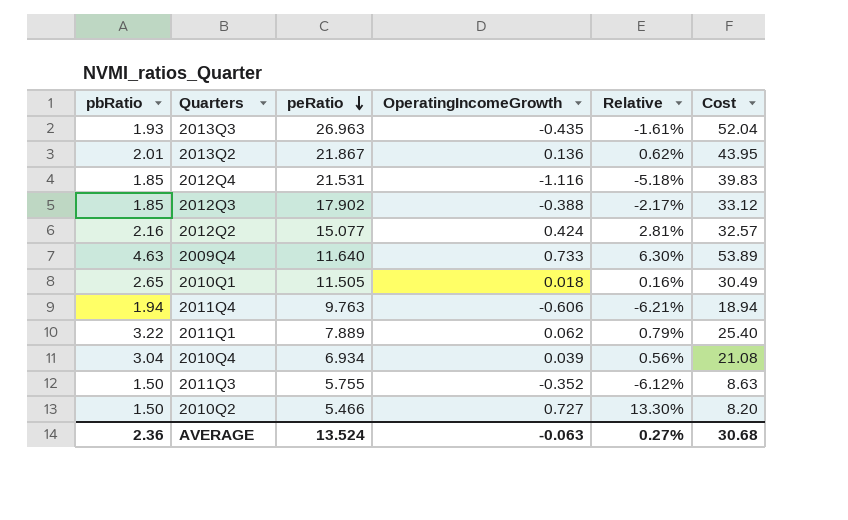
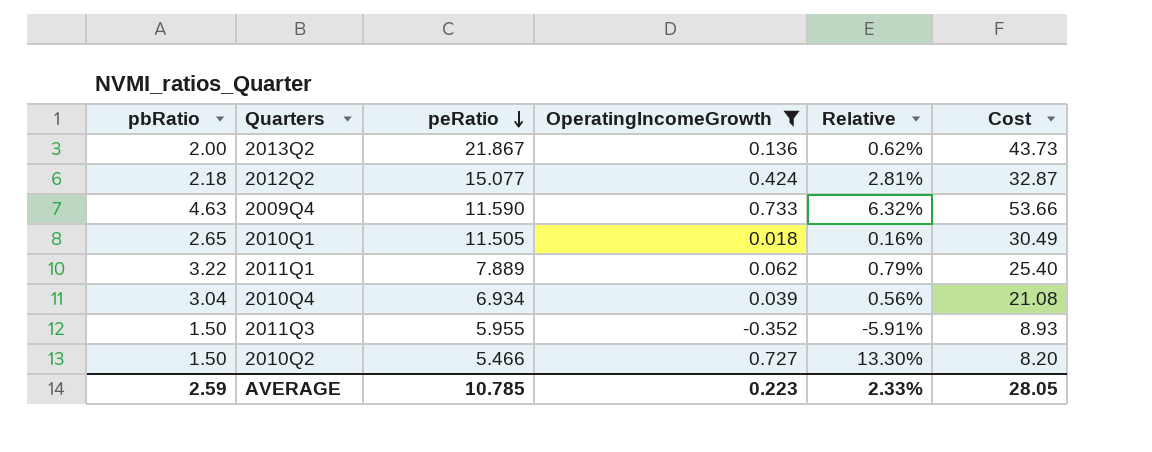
filter: none -> OperatingIncomeGrowth >= -0.352
2013Q2 | pbRatio: 2.01 -> 2.00
2013Q2 | Cost: 43.95 -> 43.73
2012Q2 | pbRatio: 2.16 -> 2.18
2012Q2 | Cost: 32.57 -> 32.87
2009Q4 | peRatio: 11.640 -> 11.590
2009Q4 | Relative: 6.30% -> 6.32%
2009Q4 | Cost: 53.89 -> 53.66
2011Q3 | peRatio: 5.755 -> 5.955
2011Q3 | Relative: -6.12% -> -5.91%
2011Q3 | Cost: 8.63 -> 8.93
AVERAGE | pbRatio: 2.36 -> 2.59
AVERAGE | peRatio: 13.524 -> 10.785
AVERAGE | OperatingIncomeGrowth: -0.063 -> 0.223
AVERAGE | Relative: 0.27% -> 2.33%
AVERAGE | Cost: 30.68 -> 28.05

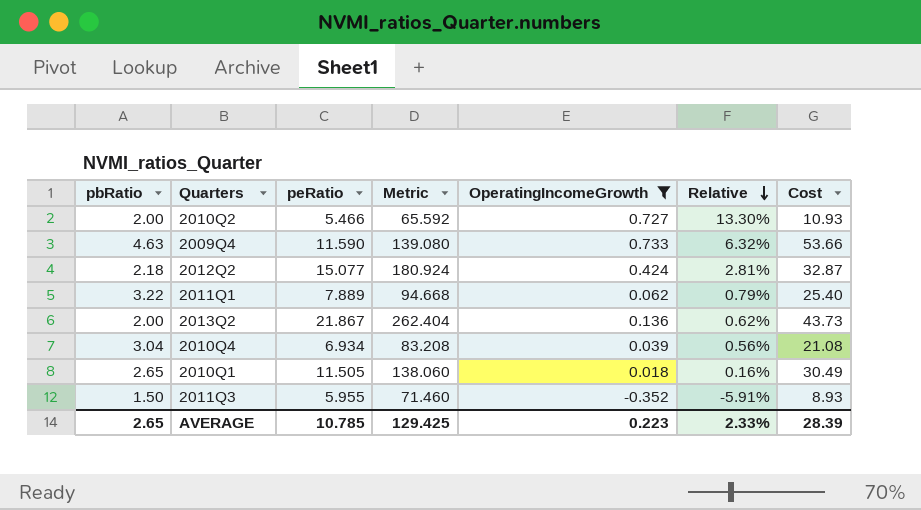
row order: peRatio descending -> Relative descending
column Metric | formula: none -> [peRatio] * 12
2010Q2 | pbRatio: 1.50 -> 2.00
2010Q2 | Cost: 8.20 -> 10.93
AVERAGE | pbRatio: 2.59 -> 2.65
AVERAGE | Cost: 28.05 -> 28.39

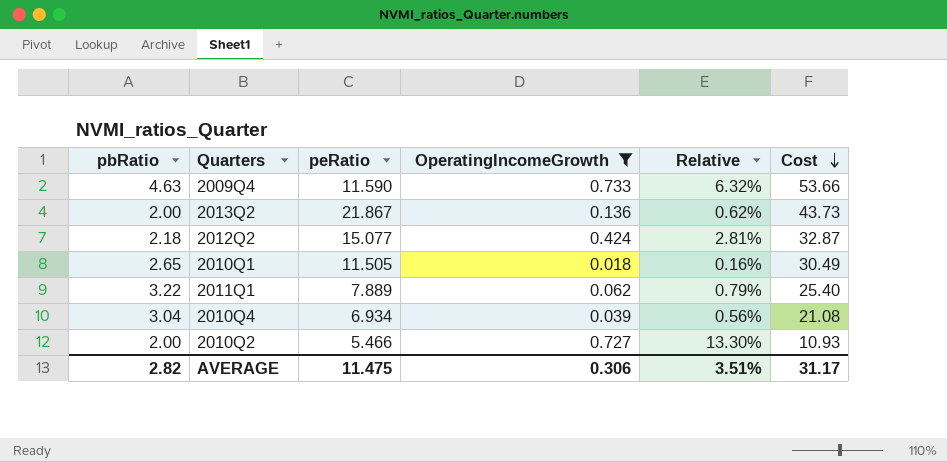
row order: Relative descending -> Cost descending
column Metric | formula: [peRatio] * 12 -> none
row 2011Q3: 1.50 | 5.955 | 71.460 | -0.352 | -5.91% | 8.93 -> none
AVERAGE | pbRatio: 2.65 -> 2.82
AVERAGE | peRatio: 10.785 -> 11.475
AVERAGE | OperatingIncomeGrowth: 0.223 -> 0.306
AVERAGE | Relative: 2.33% -> 3.51%
AVERAGE | Cost: 28.39 -> 31.17

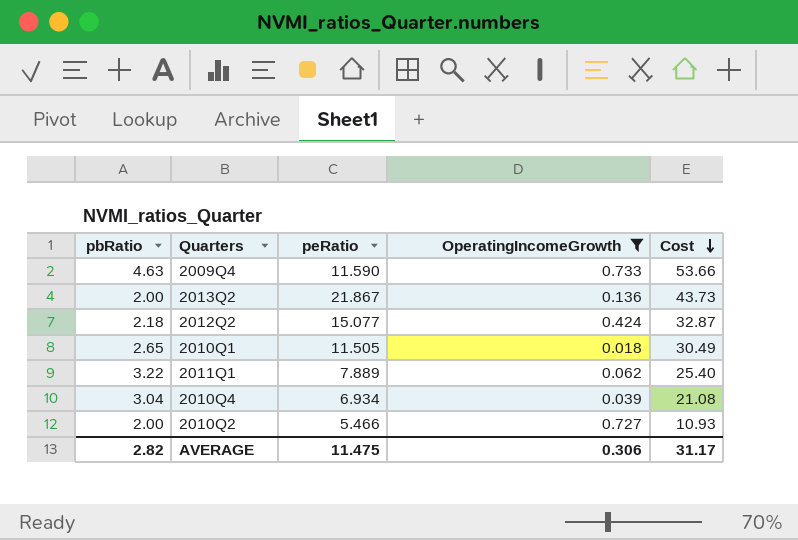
column Relative | formula: [OperatingIncomeGrowth] / [peRatio] -> none

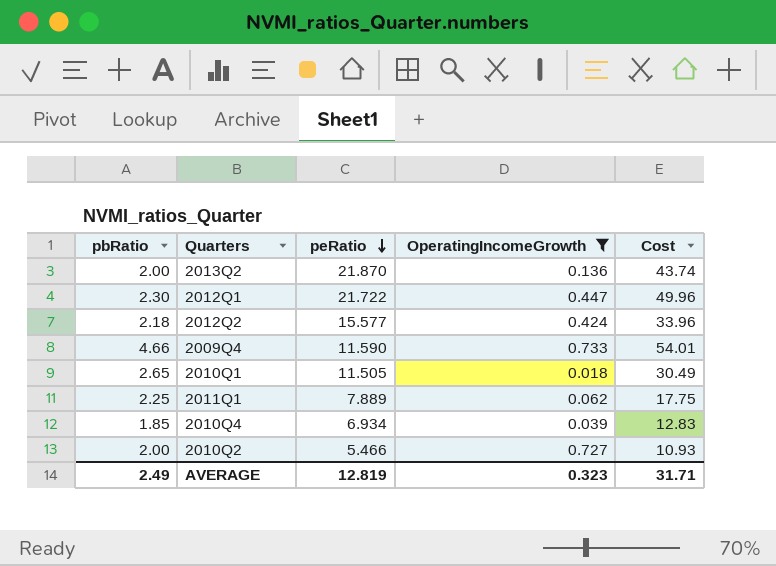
row order: Cost descending -> peRatio descending
2013Q2 | peRatio: 21.867 -> 21.870
2013Q2 | Cost: 43.73 -> 43.74
row 2012Q1: none -> 2.30 | 21.722 | 0.447 | 49.96
2012Q2 | peRatio: 15.077 -> 15.577
2012Q2 | Cost: 32.87 -> 33.96
2009Q4 | pbRatio: 4.63 -> 4.66
2009Q4 | Cost: 53.66 -> 54.01
2011Q1 | pbRatio: 3.22 -> 2.25
2011Q1 | Cost: 25.40 -> 17.75
2010Q4 | pbRatio: 3.04 -> 1.85
2010Q4 | Cost: 21.08 -> 12.83
AVERAGE | pbRatio: 2.82 -> 2.49
AVERAGE | peRatio: 11.475 -> 12.819
AVERAGE | OperatingIncomeGrowth: 0.306 -> 0.323
AVERAGE | Cost: 31.17 -> 31.71

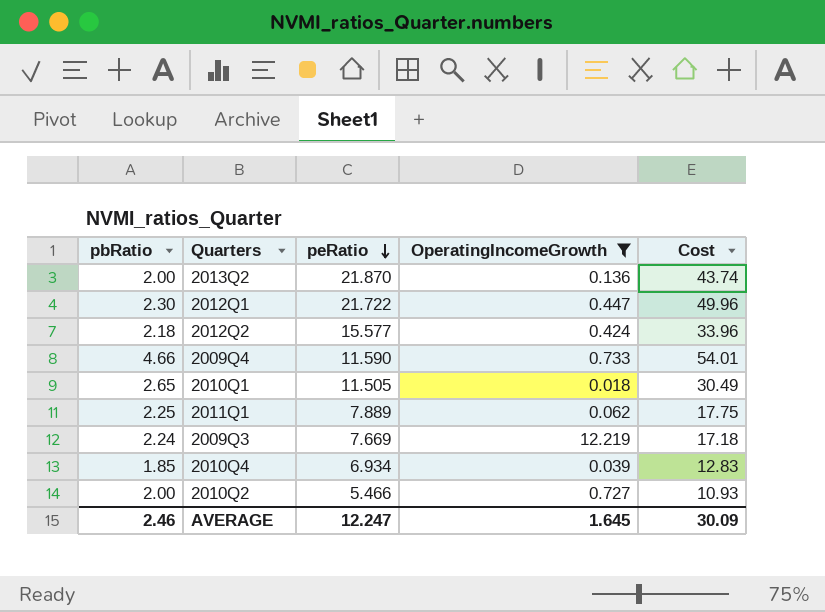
row 2009Q3: none -> 2.24 | 7.669 | 12.219 | 17.18
AVERAGE | pbRatio: 2.49 -> 2.46
AVERAGE | peRatio: 12.819 -> 12.247
AVERAGE | OperatingIncomeGrowth: 0.323 -> 1.645
AVERAGE | Cost: 31.71 -> 30.09

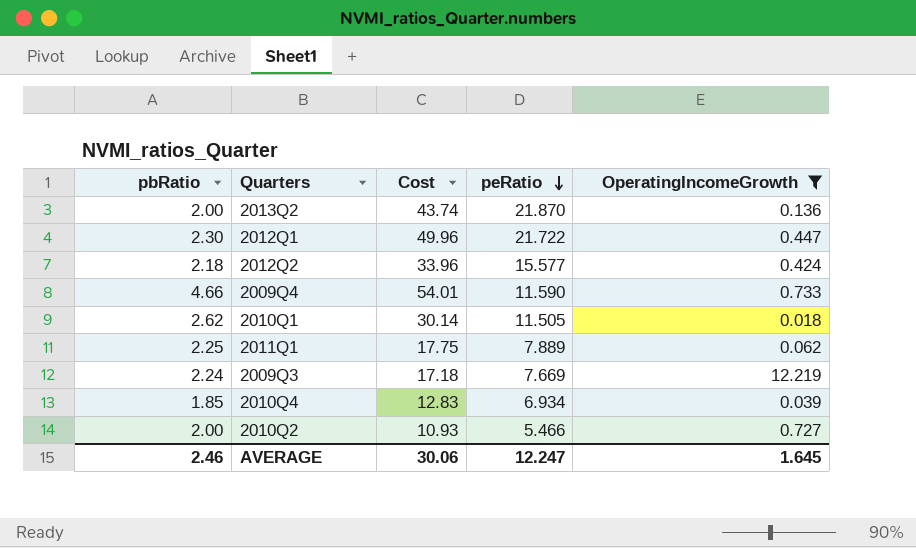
column Cost | position: 5 -> 3
2010Q1 | pbRatio: 2.65 -> 2.62
2010Q1 | Cost: 30.49 -> 30.14
AVERAGE | Cost: 30.09 -> 30.06

